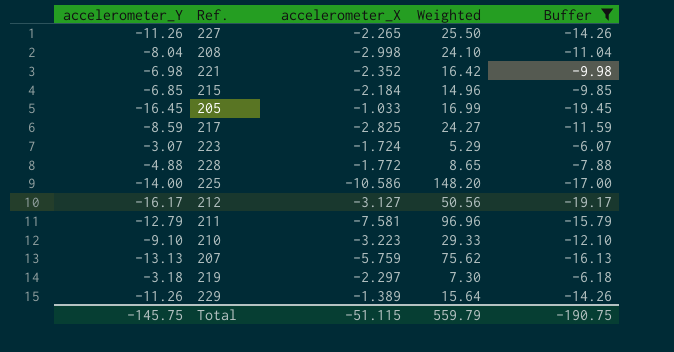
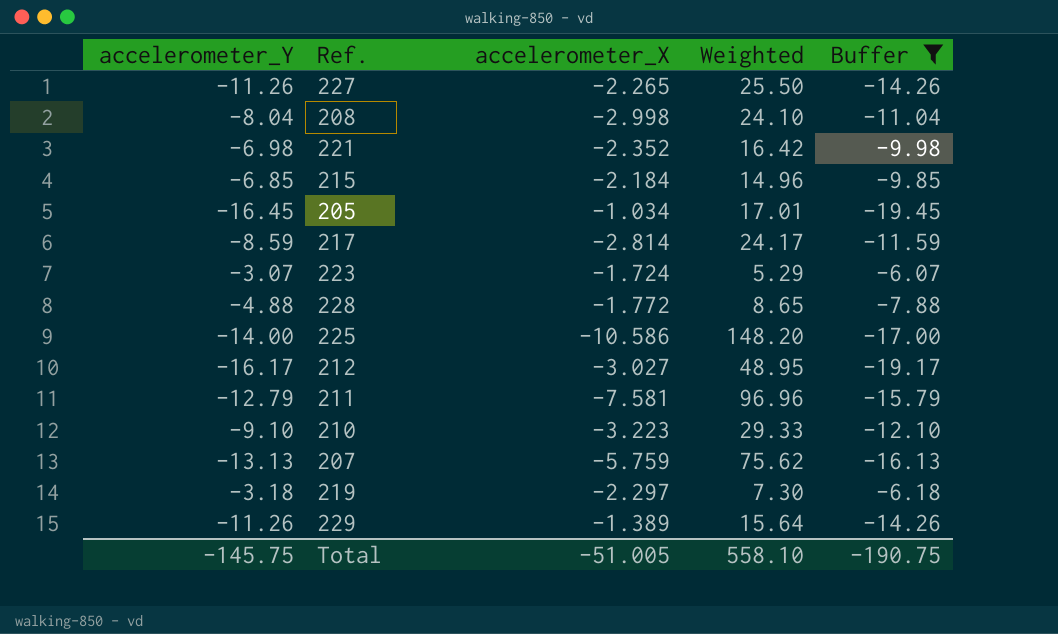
205 | accelerometer_X: -1.033 -> -1.034
205 | Weighted: 16.99 -> 17.01
217 | accelerometer_X: -2.825 -> -2.814
217 | Weighted: 24.27 -> 24.17
212 | accelerometer_X: -3.127 -> -3.027
212 | Weighted: 50.56 -> 48.95
Total | accelerometer_X: -51.115 -> -51.005
Total | Weighted: 559.79 -> 558.10

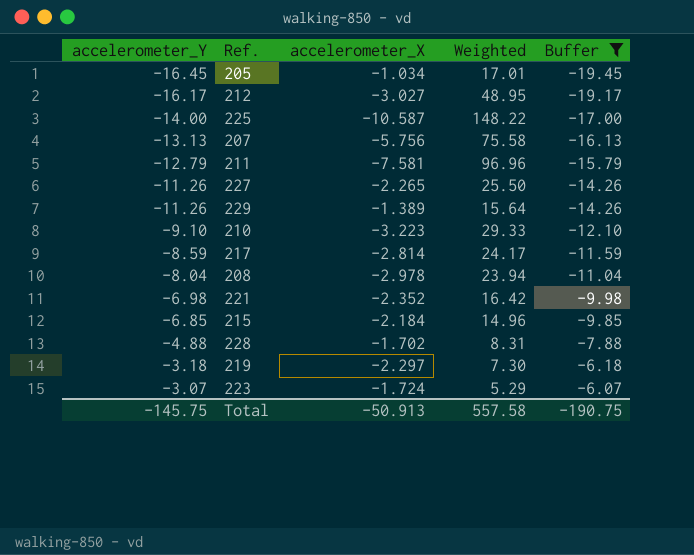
row order: none -> accelerometer_Y ascending
225 | accelerometer_X: -10.586 -> -10.587
225 | Weighted: 148.20 -> 148.22
207 | accelerometer_X: -5.759 -> -5.756
207 | Weighted: 75.62 -> 75.58
208 | accelerometer_X: -2.998 -> -2.978
208 | Weighted: 24.10 -> 23.94
228 | accelerometer_X: -1.772 -> -1.702
228 | Weighted: 8.65 -> 8.31
Total | accelerometer_X: -51.005 -> -50.913
Total | Weighted: 558.10 -> 557.58

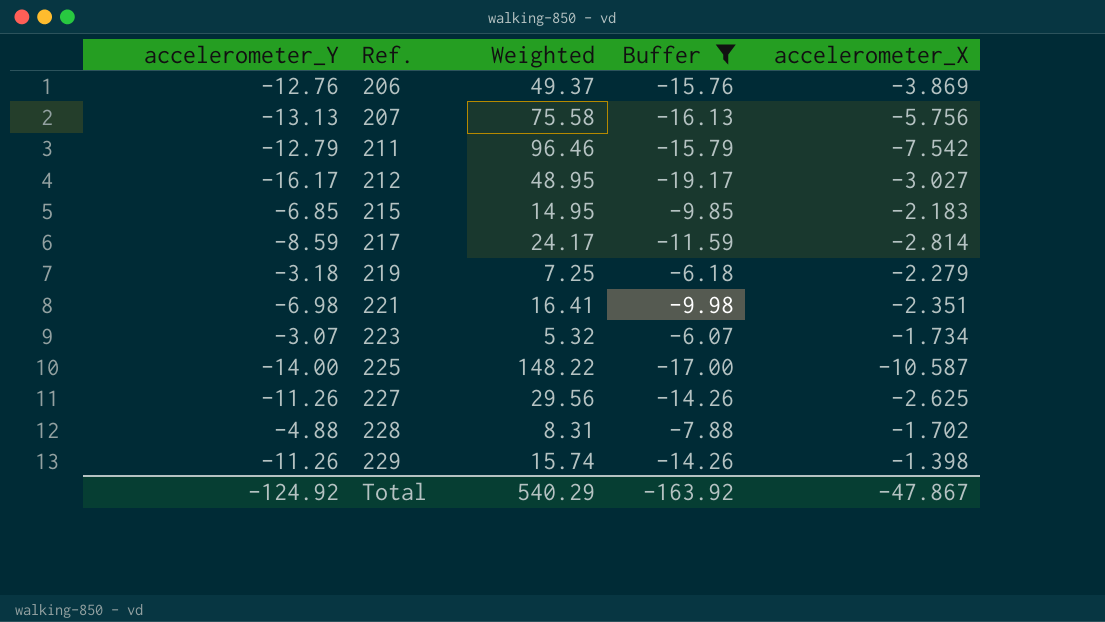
row order: accelerometer_Y ascending -> Ref. ascending
column accelerometer_X | position: 3 -> 5
row 205: -16.45 | -1.034 | 17.01 | -19.45 -> none
row 210: -9.10 | -3.223 | 29.33 | -12.10 -> none
row 208: -8.04 | -2.978 | 23.94 | -11.04 -> none
row 206: none -> -12.76 | 49.37 | -15.76 | -3.869
211 | Weighted: 96.96 -> 96.46
211 | accelerometer_X: -7.581 -> -7.542
215 | Weighted: 14.96 -> 14.95
215 | accelerometer_X: -2.184 -> -2.183
219 | Weighted: 7.30 -> 7.25
219 | accelerometer_X: -2.297 -> -2.279
221 | Weighted: 16.42 -> 16.41
221 | accelerometer_X: -2.352 -> -2.351
223 | Weighted: 5.29 -> 5.32
223 | accelerometer_X: -1.724 -> -1.734
227 | Weighted: 25.50 -> 29.56
227 | accelerometer_X: -2.265 -> -2.625
229 | Weighted: 15.64 -> 15.74
229 | accelerometer_X: -1.389 -> -1.398
Total | accelerometer_Y: -145.75 -> -124.92
Total | Weighted: 557.58 -> 540.29
Total | Buffer: -190.75 -> -163.92
Total | accelerometer_X: -50.913 -> -47.867

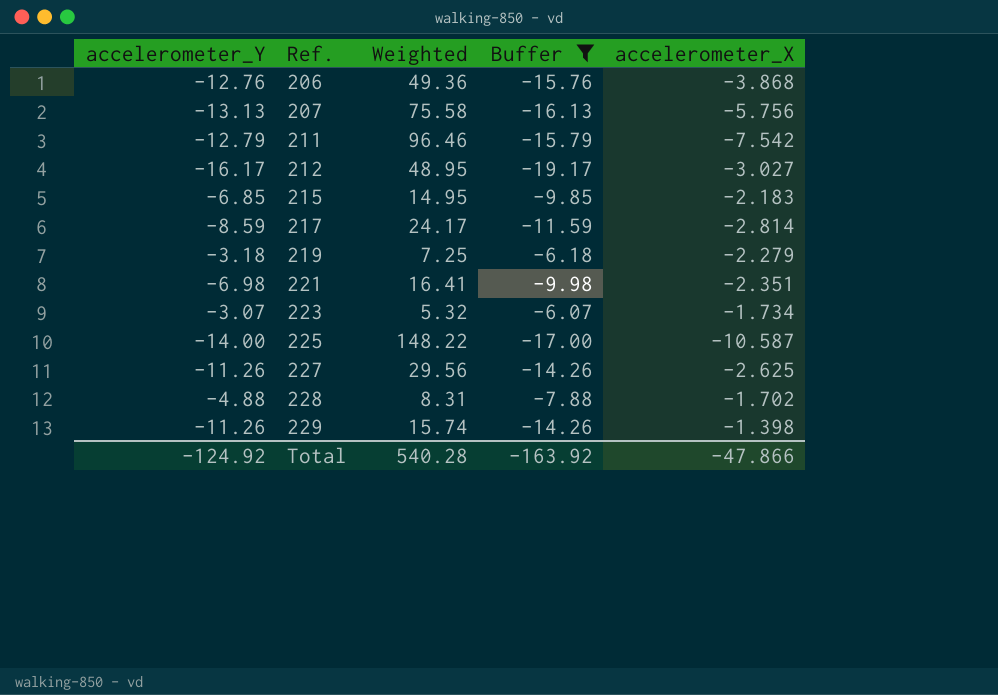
206 | Weighted: 49.37 -> 49.36
206 | accelerometer_X: -3.869 -> -3.868
Total | Weighted: 540.29 -> 540.28
Total | accelerometer_X: -47.867 -> -47.866

